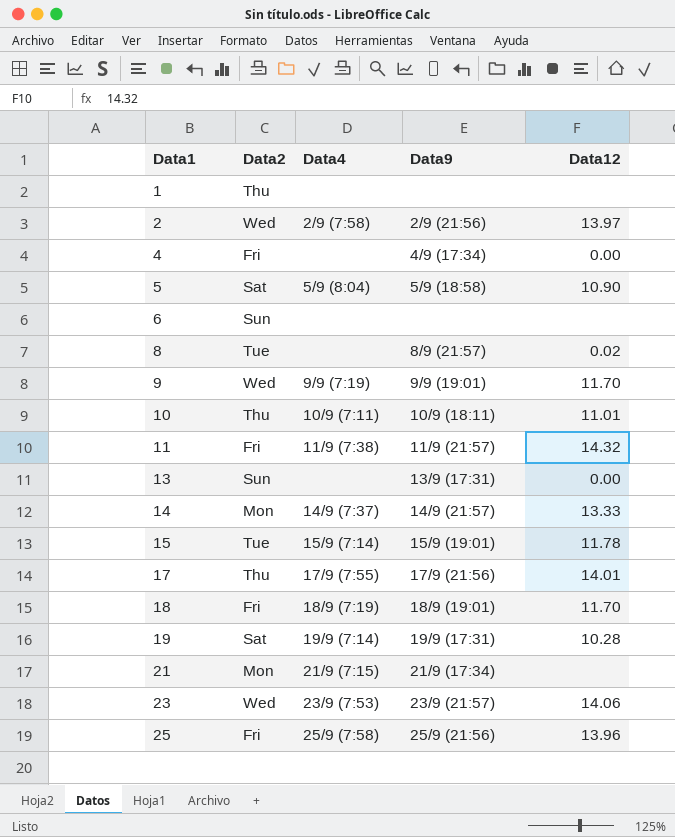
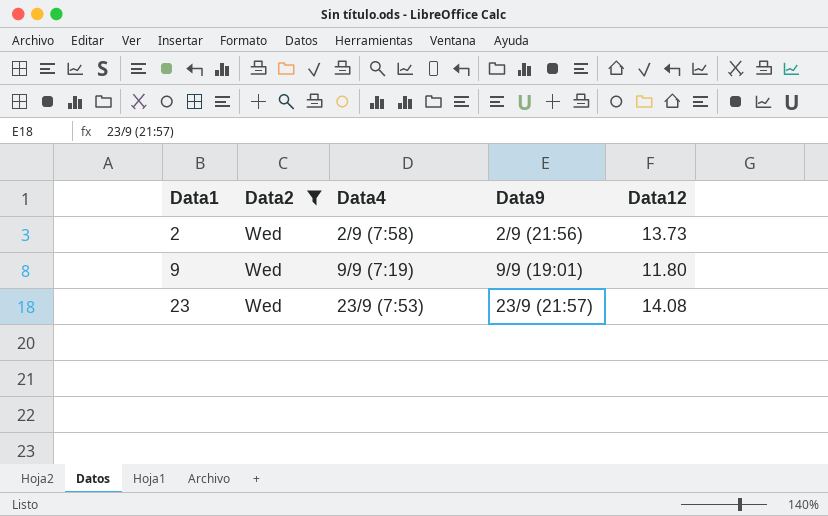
filter: none -> Data2 = Wed
2 | Data12: 13.97 -> 13.73
9 | Data12: 11.70 -> 11.80
23 | Data12: 14.06 -> 14.08

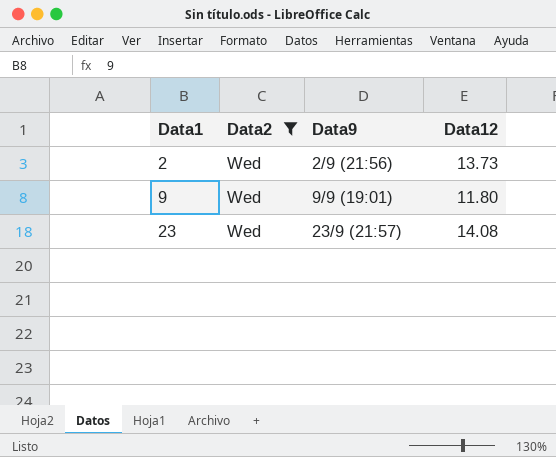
column Data4 | position: 3 -> none

